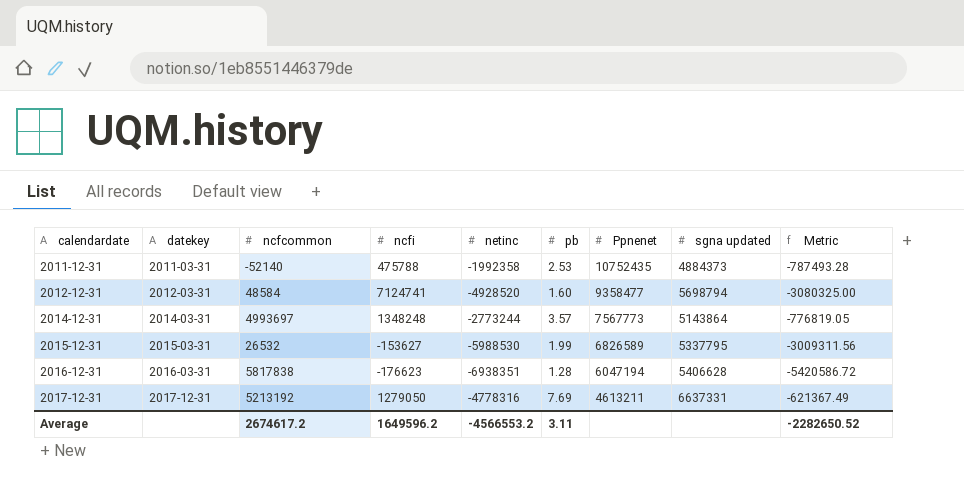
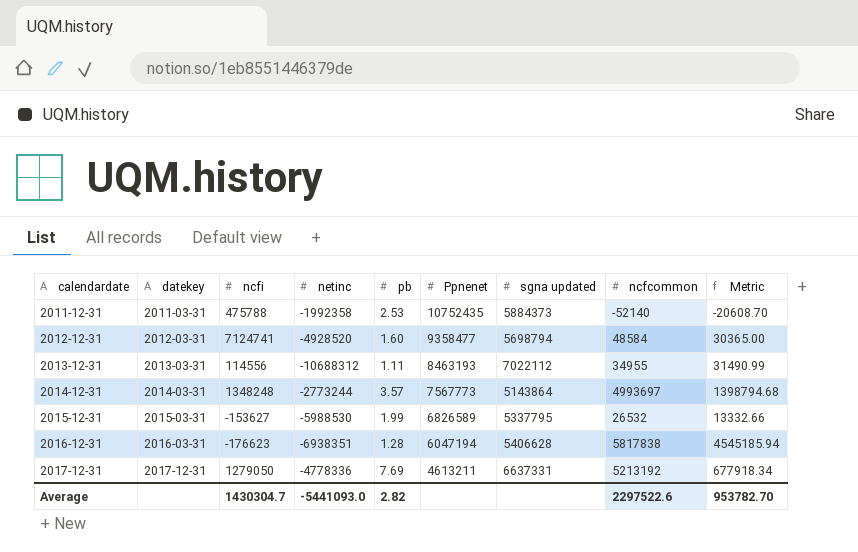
column ncfcommon | position: 3 -> 8
column Metric | formula: [netinc] / [pb] -> [ncfcommon] / [pb]
2011-12-31 | sgna updated: 4884373 -> 5884373
row 2013-12-31: none -> 2013-03-31 | 114556 | -10688312 | 1.11 | 8463193 | 7022112 | 34955 | 31490.99
2017-12-31 | netinc: -4778316 -> -4778336
Average | ncfi: 1649596.2 -> 1430304.7
Average | netinc: -4566553.2 -> -5441093.0
Average | pb: 3.11 -> 2.82
Average | ncfcommon: 2674617.2 -> 2297522.6
Average | Metric: -2282650.52 -> 953782.70

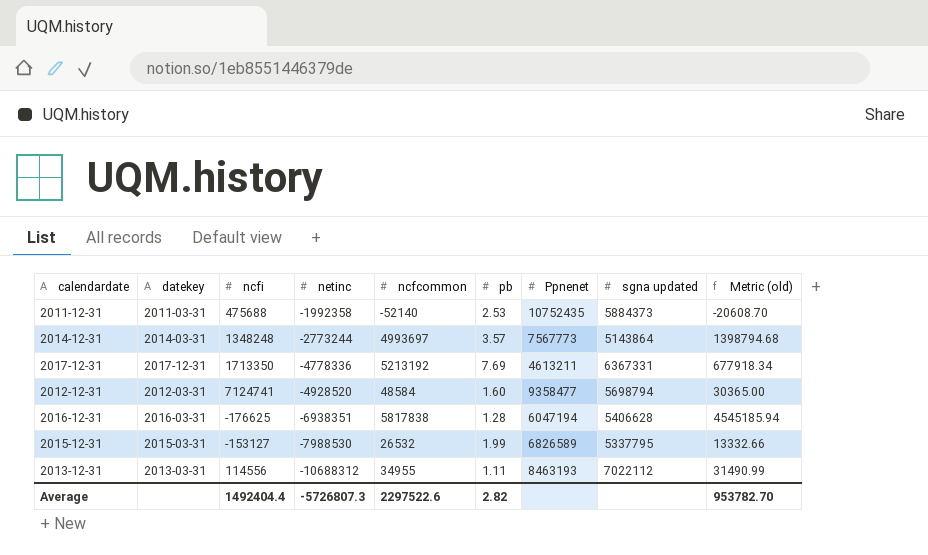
row order: calendardate ascending -> netinc descending
column ncfcommon | position: 8 -> 5
column name: Metric -> Metric (old)
2011-12-31 | ncfi: 475788 -> 475688
2017-12-31 | ncfi: 1279050 -> 1713350
2017-12-31 | sgna updated: 6637331 -> 6367331
2016-12-31 | ncfi: -176623 -> -176625
2015-12-31 | ncfi: -153627 -> -153127
2015-12-31 | netinc: -5988530 -> -7988530
Average | ncfi: 1430304.7 -> 1492404.4
Average | netinc: -5441093.0 -> -5726807.3

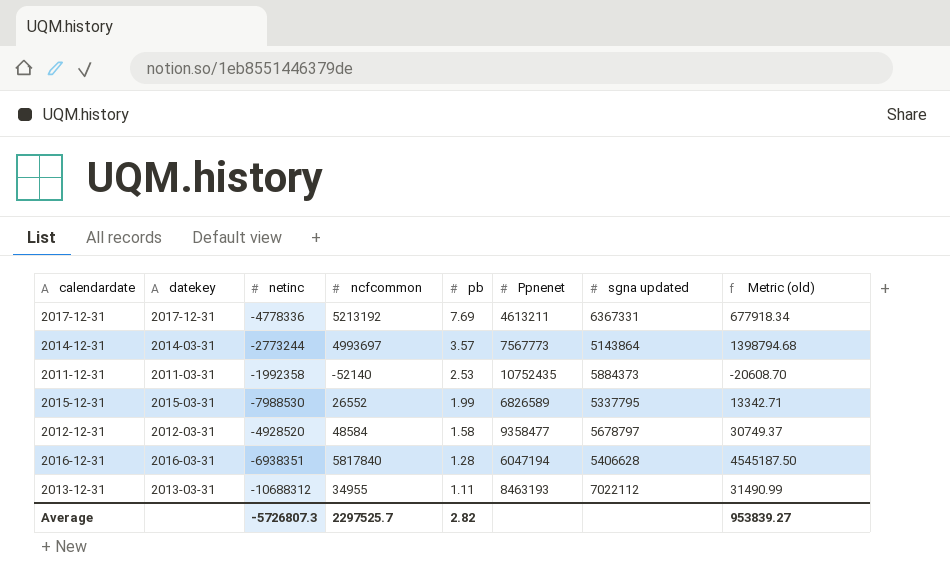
row order: netinc descending -> pb descending
column ncfi | position: 3 -> none
2015-12-31 | ncfcommon: 26532 -> 26552
2015-12-31 | Metric (old): 13332.66 -> 13342.71
2012-12-31 | pb: 1.60 -> 1.58
2012-12-31 | sgna updated: 5698794 -> 5678797
2012-12-31 | Metric (old): 30365.00 -> 30749.37
2016-12-31 | ncfcommon: 5817838 -> 5817840
2016-12-31 | Metric (old): 4545185.94 -> 4545187.50
Average | ncfcommon: 2297522.6 -> 2297525.7
Average | Metric (old): 953782.70 -> 953839.27

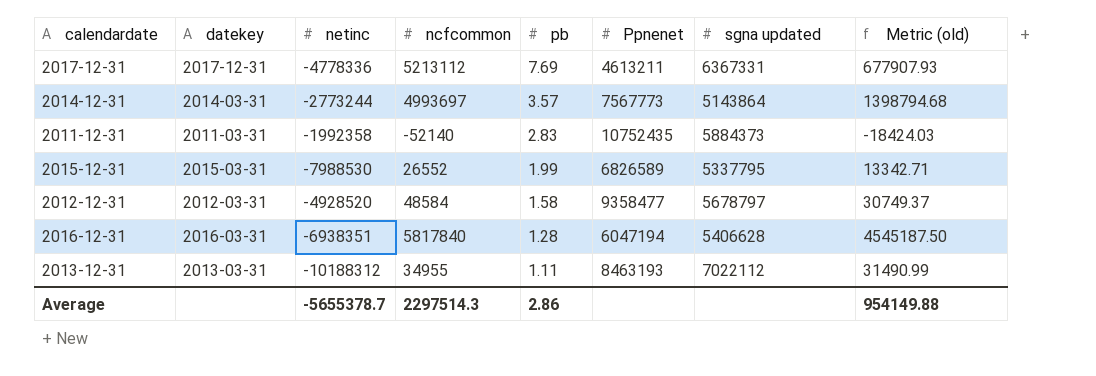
2017-12-31 | ncfcommon: 5213192 -> 5213112
2017-12-31 | Metric (old): 677918.34 -> 677907.93
2011-12-31 | pb: 2.53 -> 2.83
2011-12-31 | Metric (old): -20608.70 -> -18424.03
2013-12-31 | netinc: -10688312 -> -10188312
Average | netinc: -5726807.3 -> -5655378.7
Average | ncfcommon: 2297525.7 -> 2297514.3
Average | pb: 2.82 -> 2.86
Average | Metric (old): 953839.27 -> 954149.88

